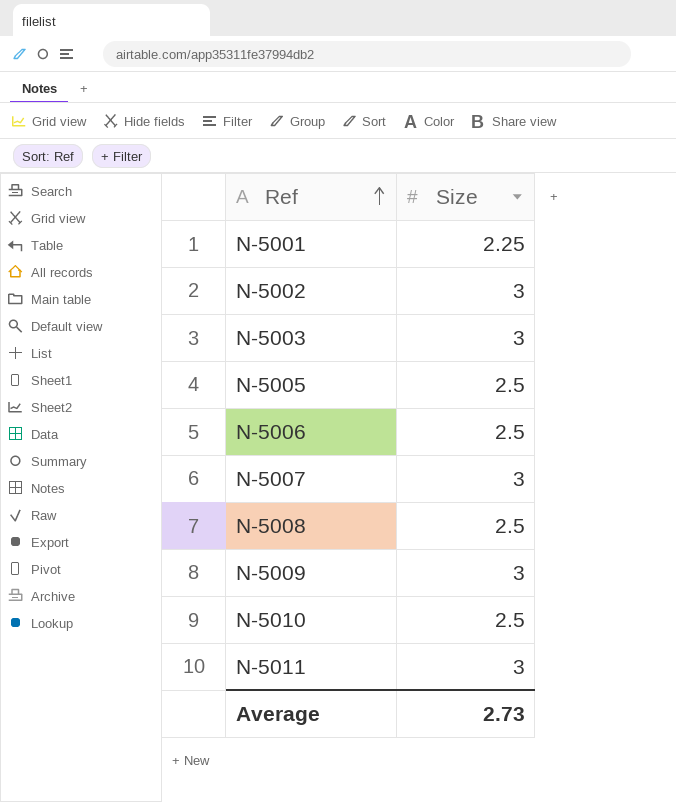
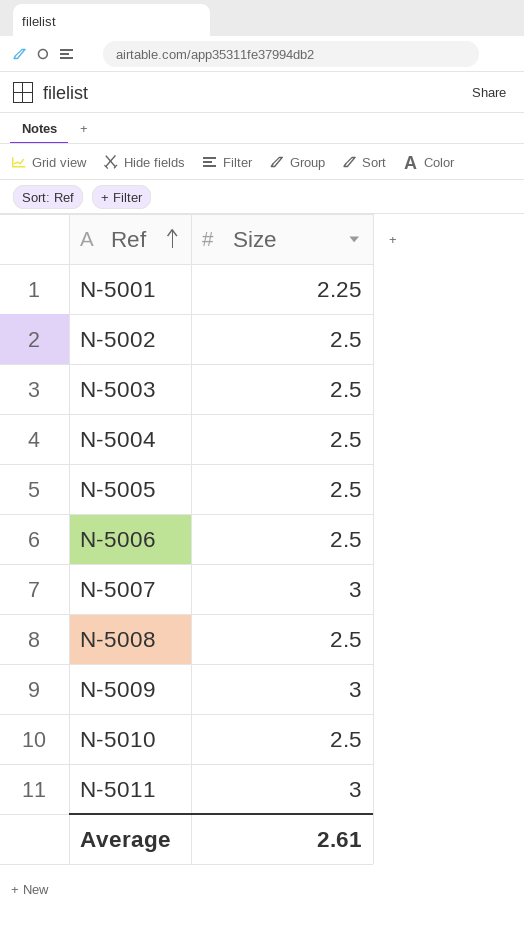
N-5002 | Size: 3 -> 2.5
N-5003 | Size: 3 -> 2.5
row N-5004: none -> 2.5
Average | Size: 2.73 -> 2.61

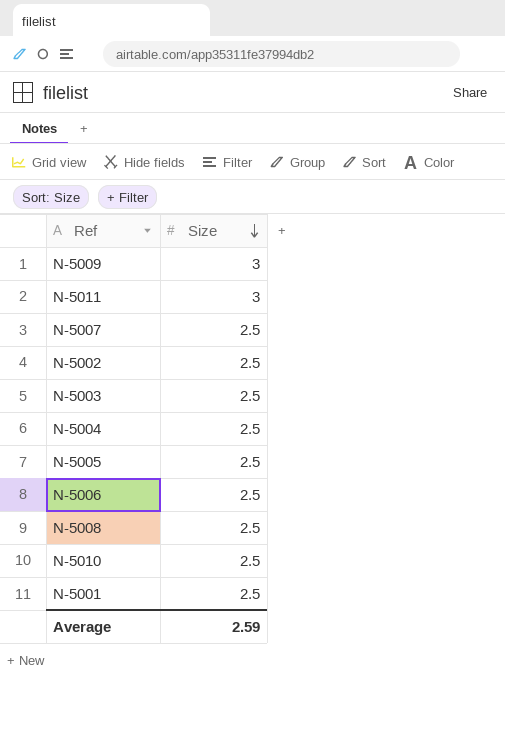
row order: Ref ascending -> Size descending
N-5007 | Size: 3 -> 2.5
N-5001 | Size: 2.25 -> 2.5
Average | Size: 2.61 -> 2.59

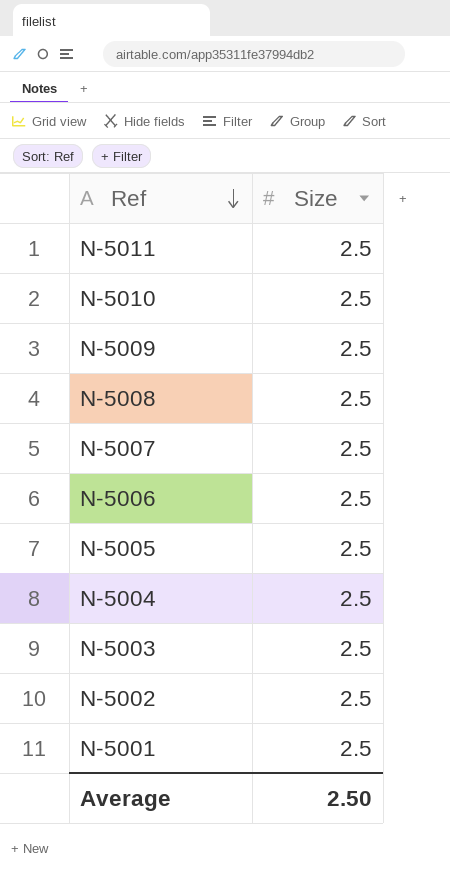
row order: Size descending -> Ref descending
N-5011 | Size: 3 -> 2.5
N-5009 | Size: 3 -> 2.5
Average | Size: 2.59 -> 2.50

